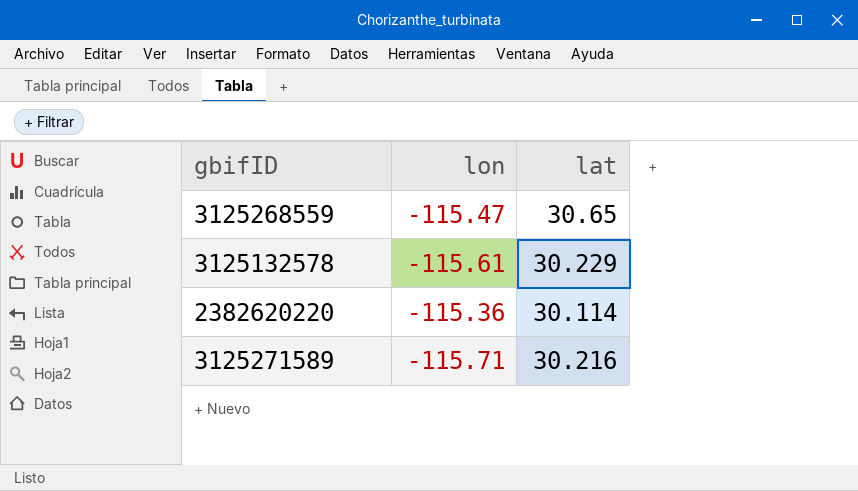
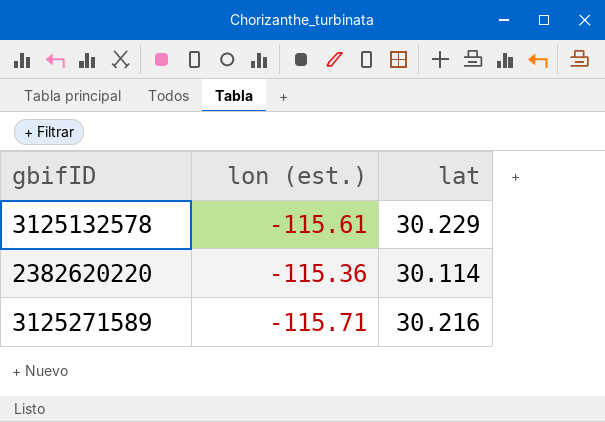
column name: lon -> lon (est.)
row 3125268559: -115.47 | 30.65 -> none

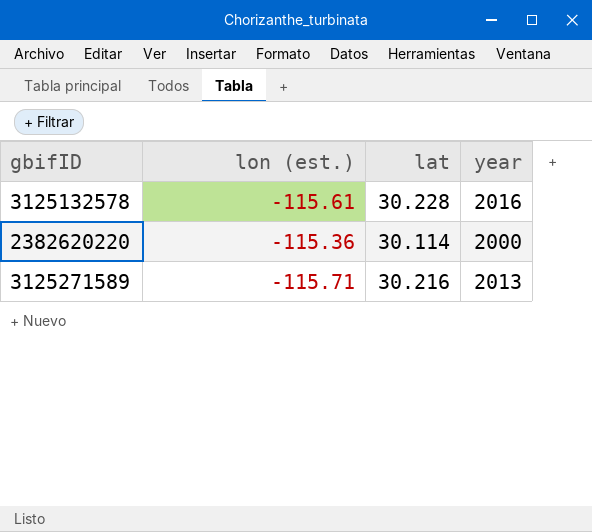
column year | position: none -> 4
3125132578 | lat: 30.229 -> 30.228

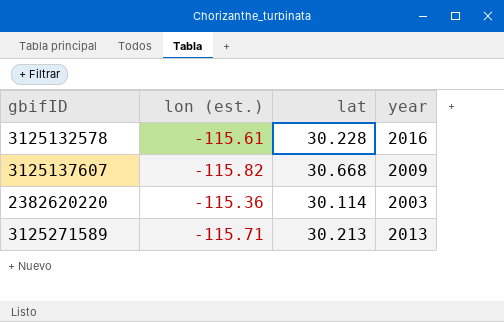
row 3125137607: none -> -115.82 | 30.668 | 2009
2382620220 | year: 2000 -> 2003
3125271589 | lat: 30.216 -> 30.213

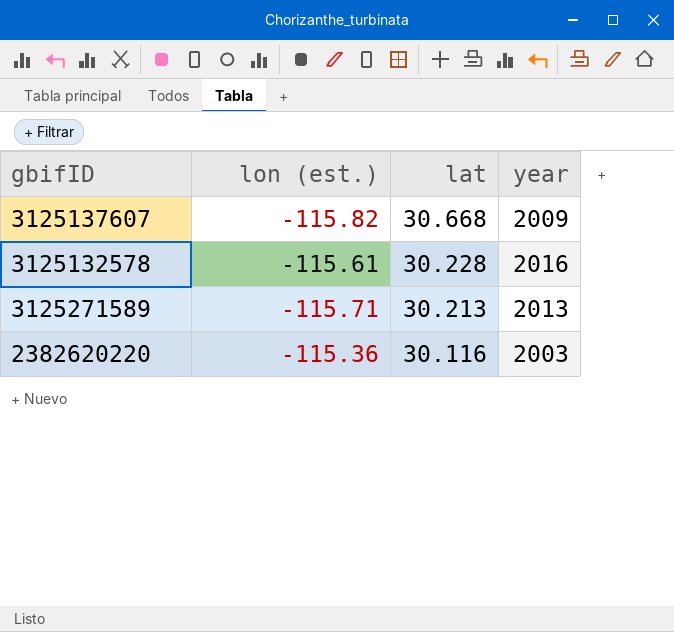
row order: none -> lat descending
2382620220 | lat: 30.114 -> 30.116

